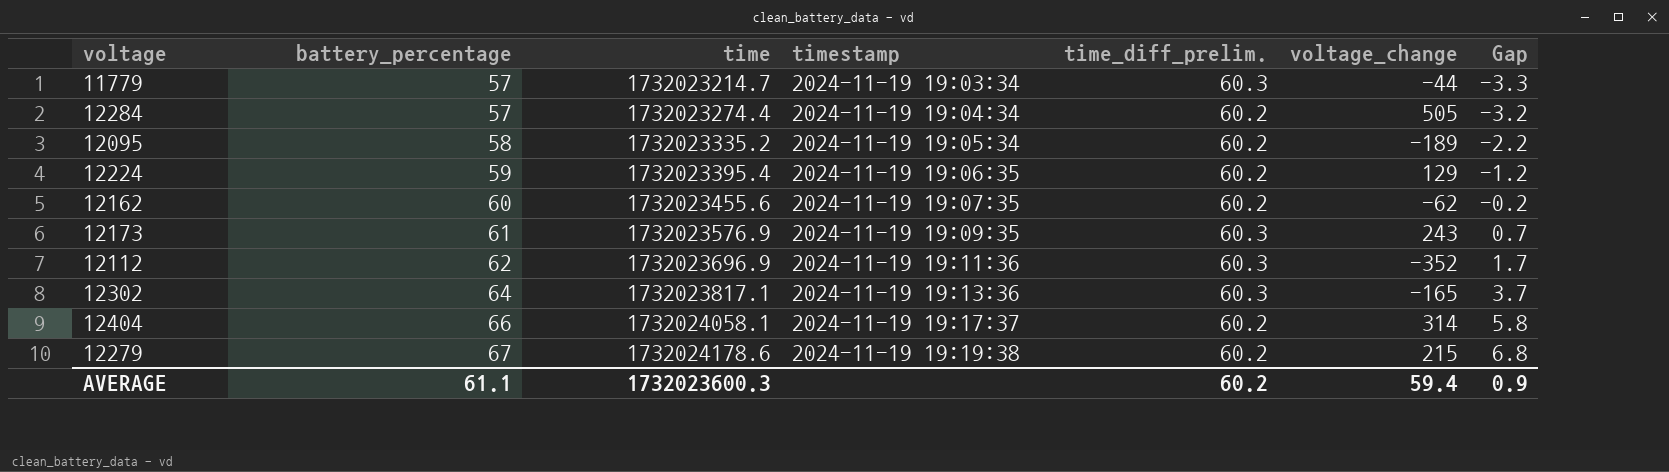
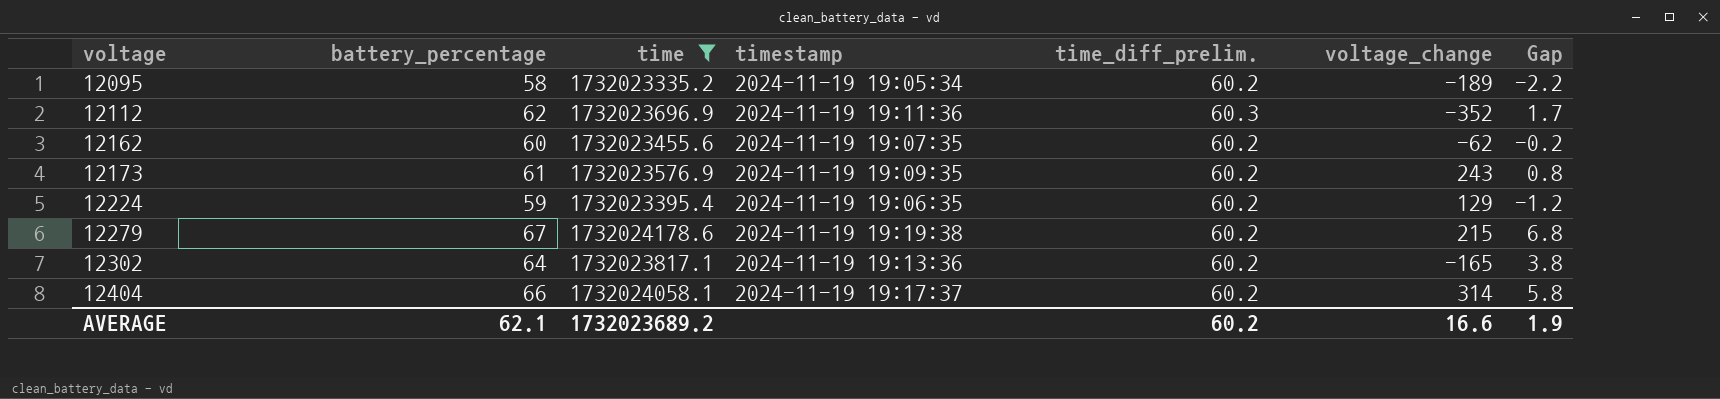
filter: none -> time >= 1732023335.2
row order: battery_percentage ascending -> voltage ascending
12173 | time_diff_prelim.: 60.3 -> 60.2
12173 | Gap: 0.7 -> 0.8
12302 | time_diff_prelim.: 60.3 -> 60.2
12302 | Gap: 3.7 -> 3.8
AVERAGE | battery_percentage: 61.1 -> 62.1
AVERAGE | time: 1732023600.3 -> 1732023689.2
AVERAGE | voltage_change: 59.4 -> 16.6
AVERAGE | Gap: 0.9 -> 1.9

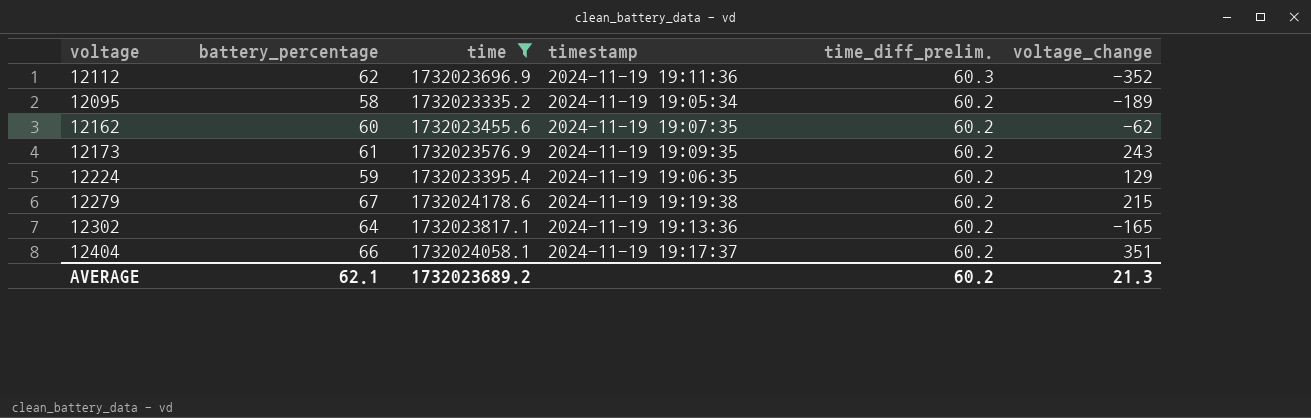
row order: voltage ascending -> time_diff_prelim. descending
column Gap | formula: [battery_percentage] - [time_diff_prelim.] -> none
12404 | voltage_change: 314 -> 351
AVERAGE | voltage_change: 16.6 -> 21.3

